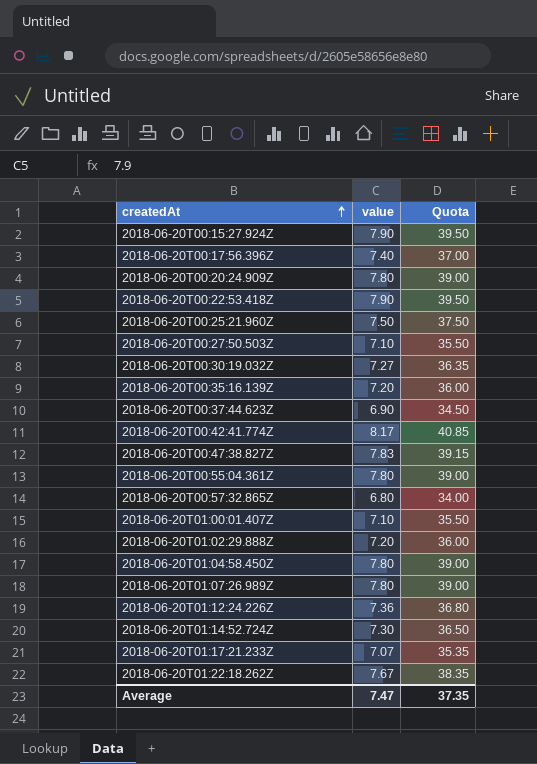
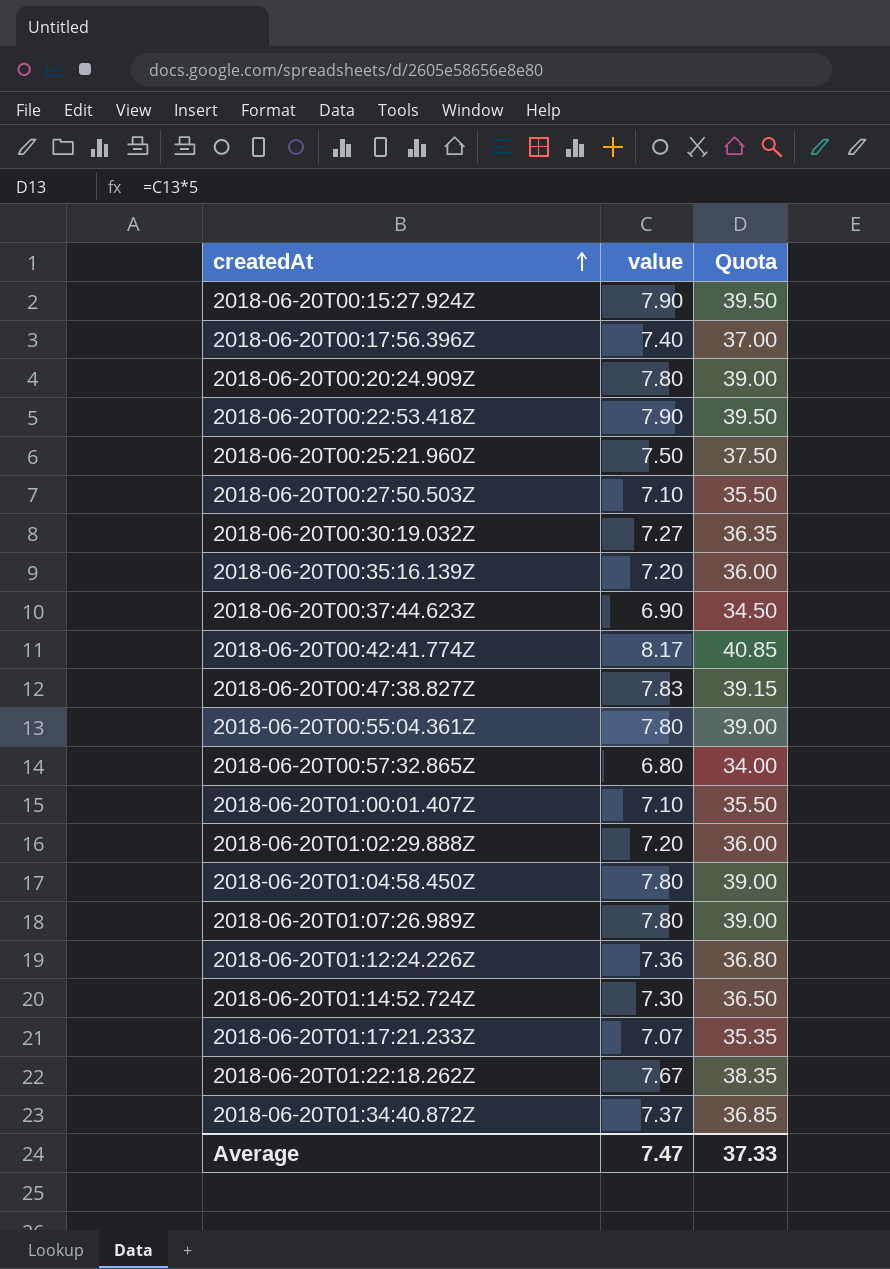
row 2018-06-20T01:34:40.872Z: none -> 7.37 | 36.85
Average | Quota: 37.35 -> 37.33

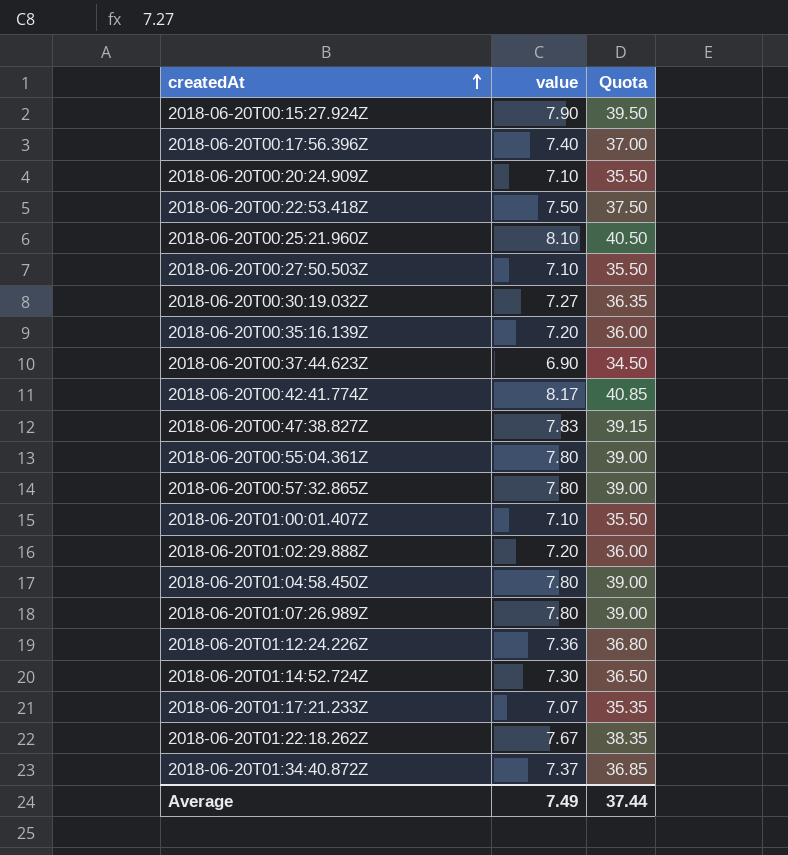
2018-06-20T00:20:24.909Z | value: 7.80 -> 7.10
2018-06-20T00:20:24.909Z | Quota: 39.00 -> 35.50
2018-06-20T00:22:53.418Z | value: 7.90 -> 7.50
2018-06-20T00:22:53.418Z | Quota: 39.50 -> 37.50
2018-06-20T00:25:21.960Z | value: 7.50 -> 8.10
2018-06-20T00:25:21.960Z | Quota: 37.50 -> 40.50
2018-06-20T00:57:32.865Z | value: 6.80 -> 7.80
2018-06-20T00:57:32.865Z | Quota: 34.00 -> 39.00
Average | value: 7.47 -> 7.49
Average | Quota: 37.33 -> 37.44

